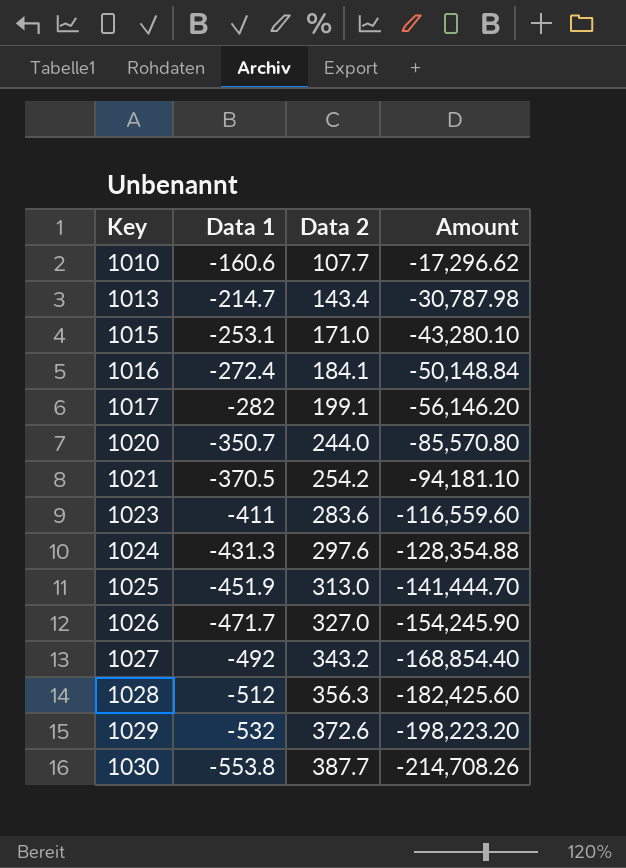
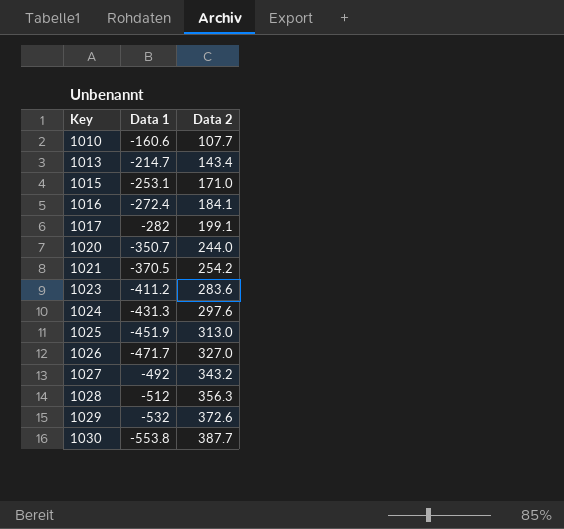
column Amount | formula: [Data 1] * [Data 2] -> none
1023 | Data 1: -411 -> -411.2

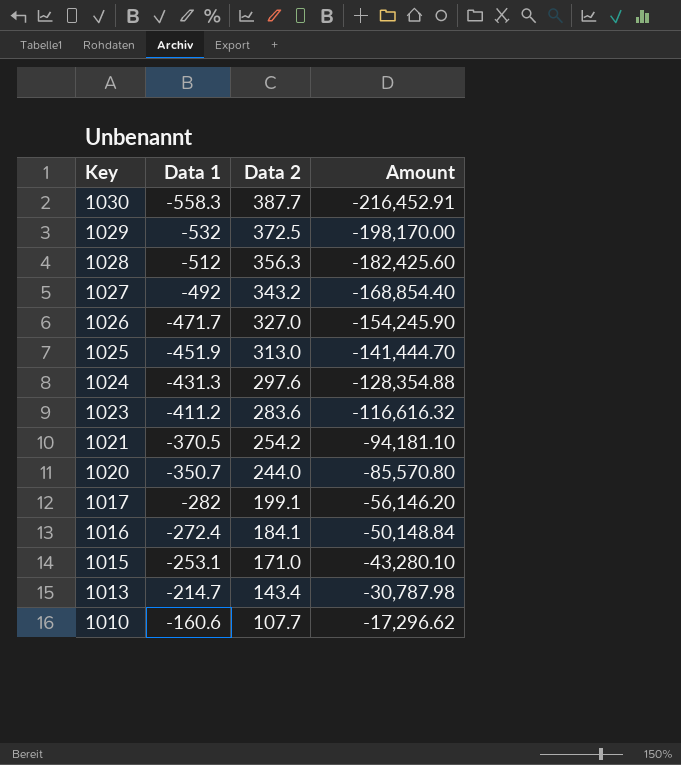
row order: Key ascending -> Key descending
column Amount | formula: none -> [Data 1] * [Data 2]
1030 | Data 1: -553.8 -> -558.3
1029 | Data 2: 372.6 -> 372.5

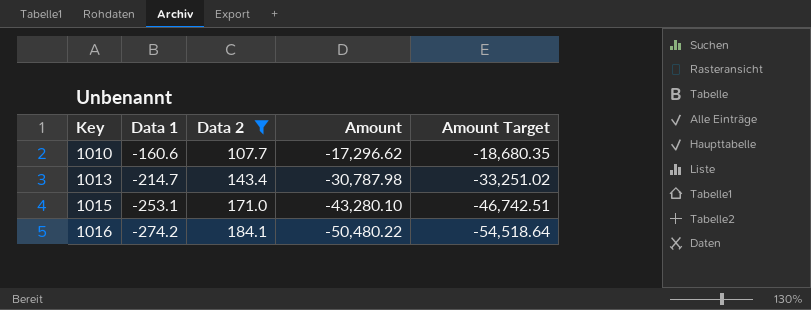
filter: none -> Data 2 <= 184.1
row order: Key descending -> Key ascending
column Amount Target | formula: none -> [Amount] * 1.08
1016 | Data 1: -272.4 -> -274.2
1016 | Amount: -50,148.84 -> -50,480.22

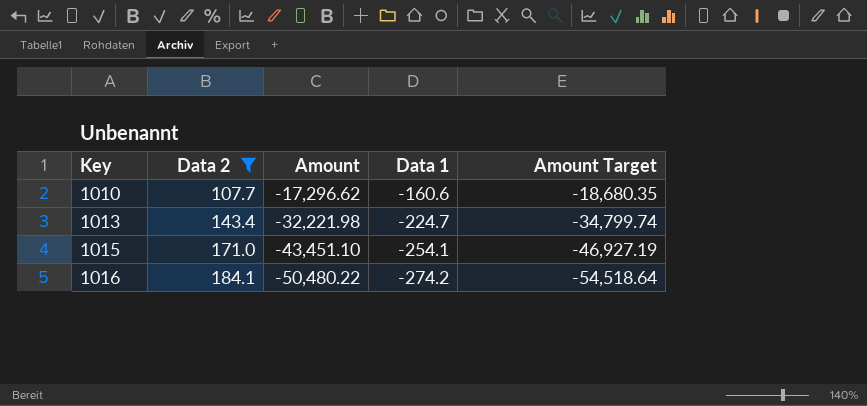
column Data 1 | position: 2 -> 4
1013 | Amount: -30,787.98 -> -32,221.98
1013 | Data 1: -214.7 -> -224.7
1013 | Amount Target: -33,251.02 -> -34,799.74
1015 | Amount: -43,280.10 -> -43,451.10
1015 | Data 1: -253.1 -> -254.1
1015 | Amount Target: -46,742.51 -> -46,927.19

